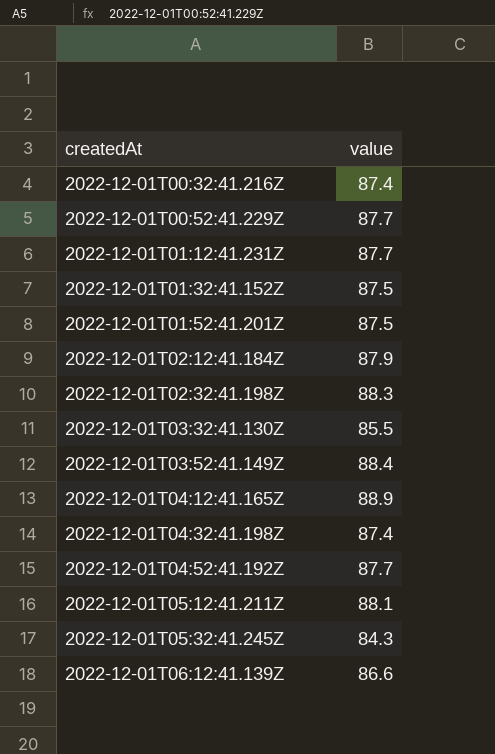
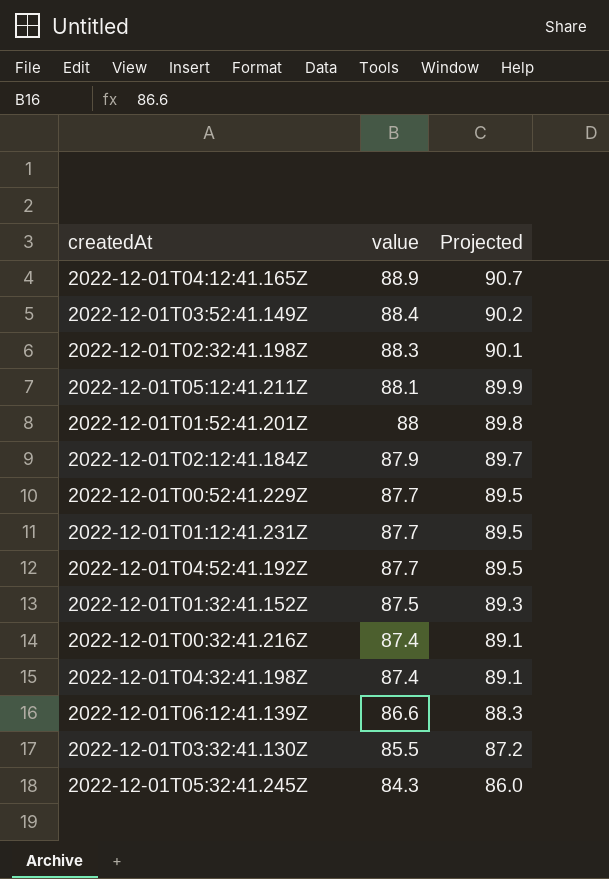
row order: createdAt ascending -> value descending
column Projected | formula: none -> [value] * 1.02
2022-12-01T01:52:41.201Z | value: 87.5 -> 88

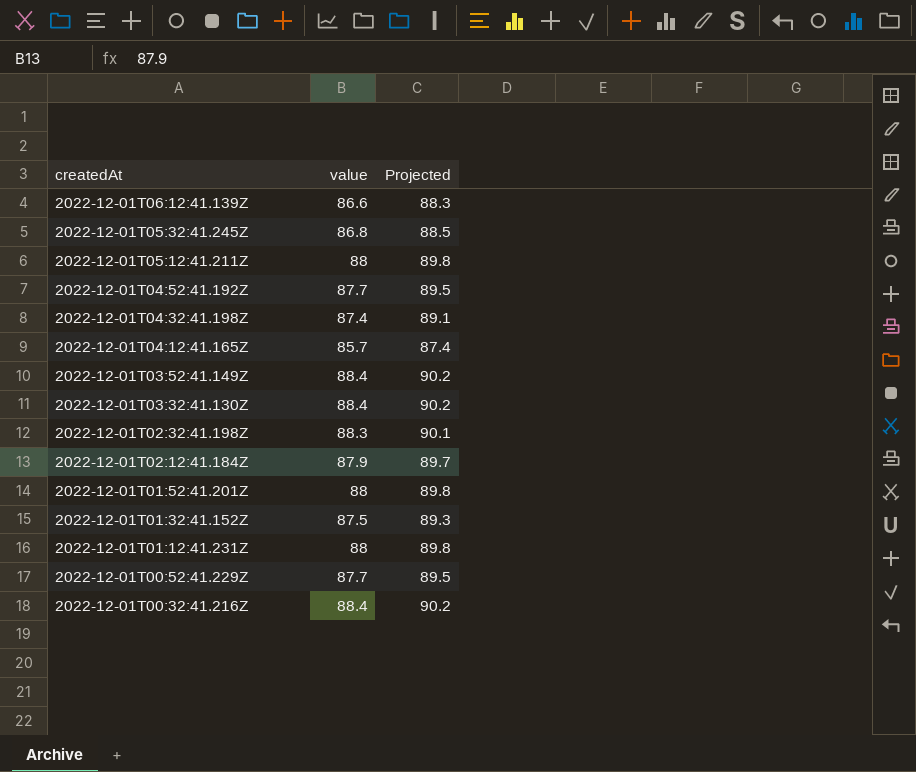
row order: value descending -> createdAt descending
2022-12-01T05:32:41.245Z | value: 84.3 -> 86.8
2022-12-01T05:32:41.245Z | Projected: 86.0 -> 88.5
2022-12-01T05:12:41.211Z | value: 88.1 -> 88
2022-12-01T05:12:41.211Z | Projected: 89.9 -> 89.8
2022-12-01T04:12:41.165Z | value: 88.9 -> 85.7
2022-12-01T04:12:41.165Z | Projected: 90.7 -> 87.4
2022-12-01T03:32:41.130Z | value: 85.5 -> 88.4
2022-12-01T03:32:41.130Z | Projected: 87.2 -> 90.2
2022-12-01T01:12:41.231Z | value: 87.7 -> 88
2022-12-01T01:12:41.231Z | Projected: 89.5 -> 89.8
2022-12-01T00:32:41.216Z | value: 87.4 -> 88.4
2022-12-01T00:32:41.216Z | Projected: 89.1 -> 90.2

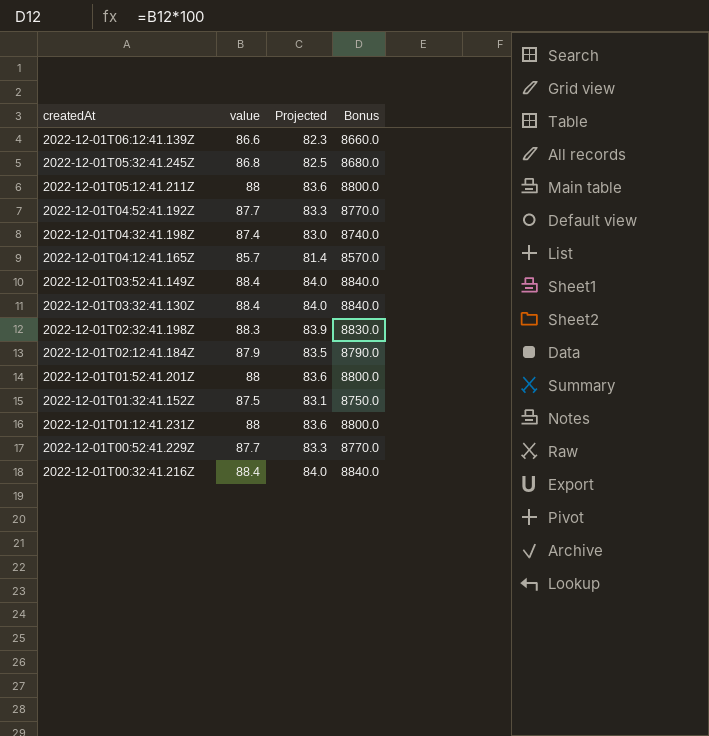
column Projected | formula: [value] * 1.02 -> [value] * 0.95
column Bonus | formula: none -> [value] * 100

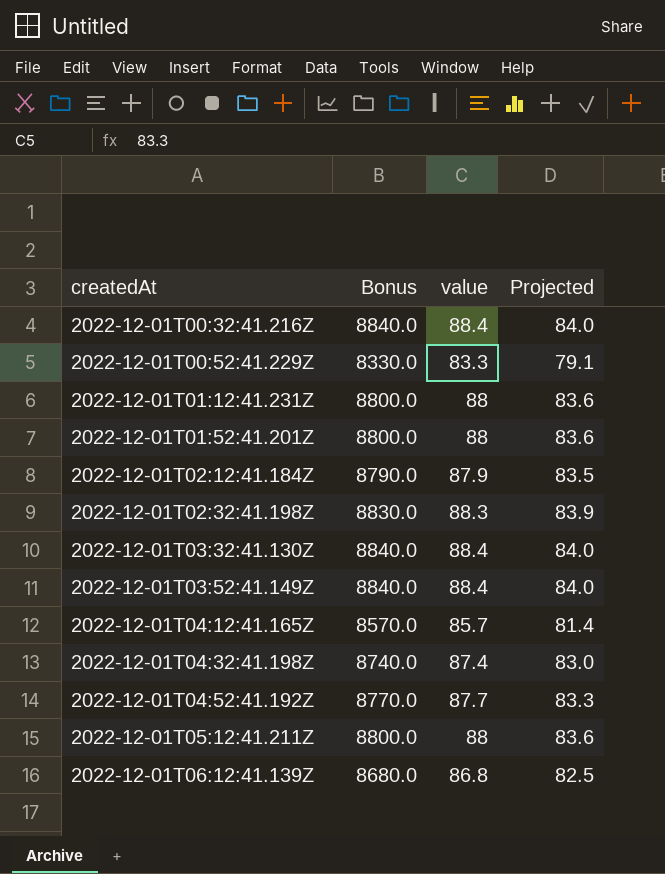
row order: createdAt descending -> createdAt ascending
column Bonus | position: 4 -> 2
row 2022-12-01T05:32:41.245Z: 86.8 | 82.5 | 8680.0 -> none
row 2022-12-01T01:32:41.152Z: 87.5 | 83.1 | 8750.0 -> none
2022-12-01T00:52:41.229Z | Bonus: 8770.0 -> 8330.0
2022-12-01T00:52:41.229Z | value: 87.7 -> 83.3
2022-12-01T00:52:41.229Z | Projected: 83.3 -> 79.1
2022-12-01T06:12:41.139Z | Bonus: 8660.0 -> 8680.0
2022-12-01T06:12:41.139Z | value: 86.6 -> 86.8
2022-12-01T06:12:41.139Z | Projected: 82.3 -> 82.5

